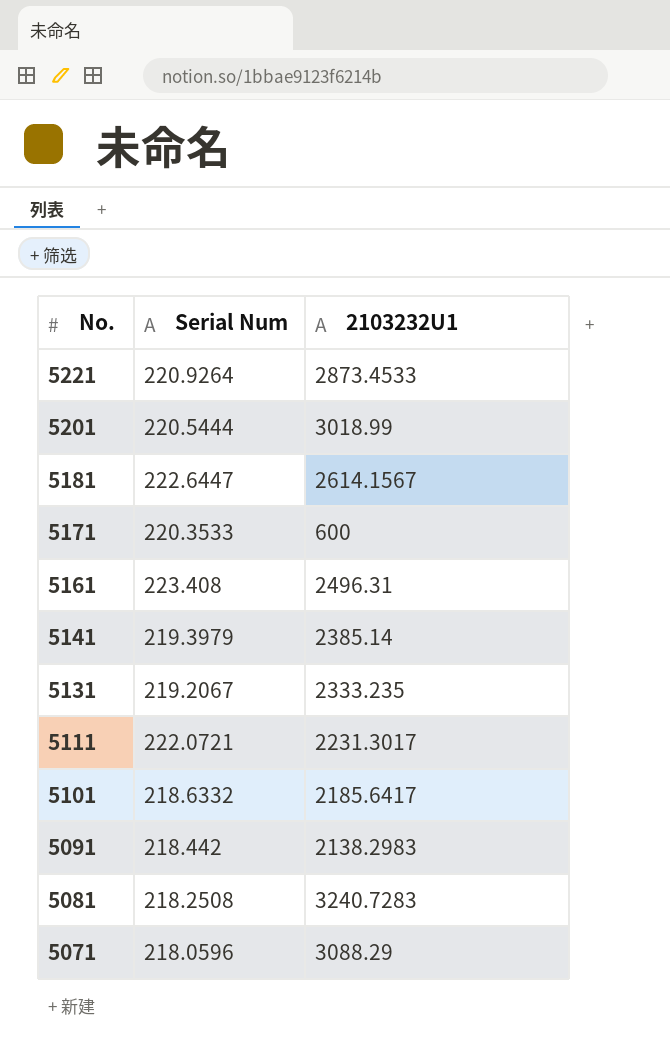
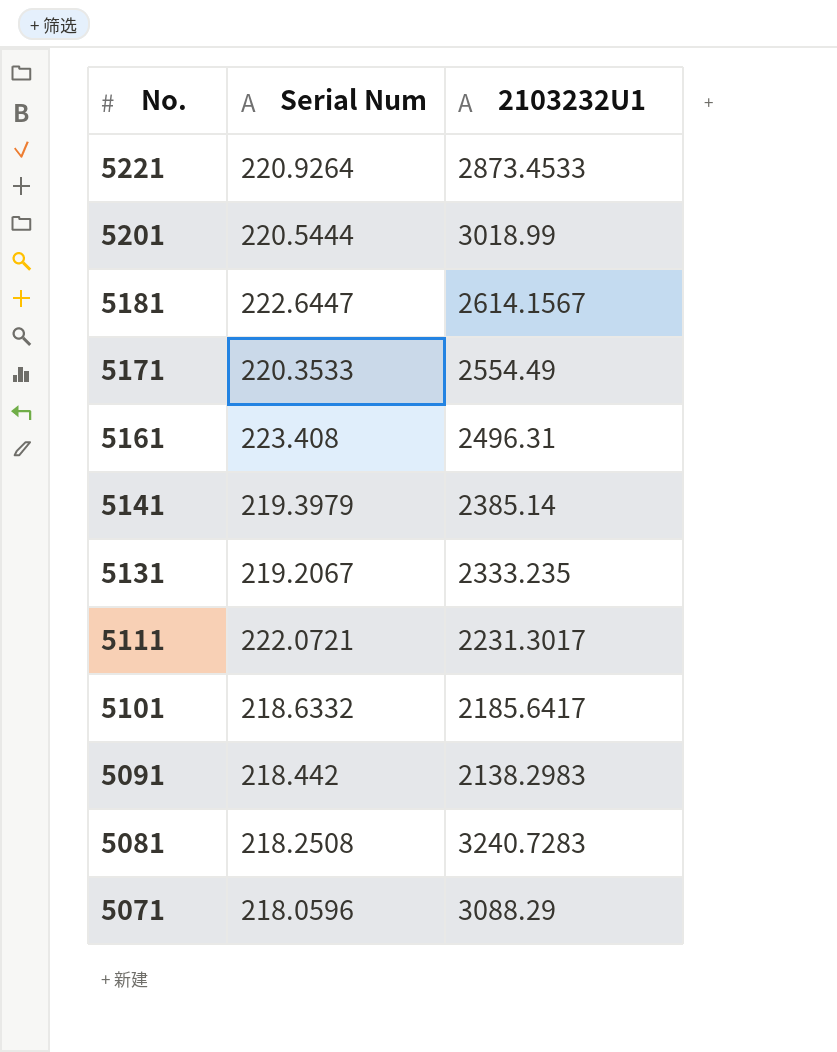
5171 | 2103232U1: 600 -> 2554.49

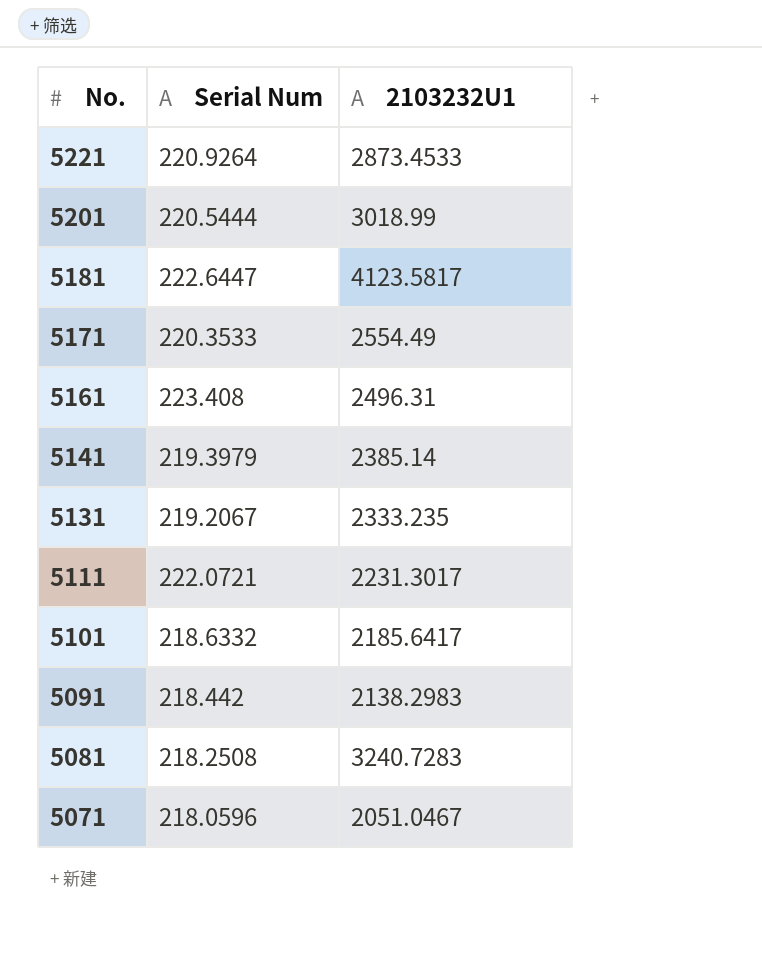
5181 | 2103232U1: 2614.1567 -> 4123.5817
5071 | 2103232U1: 3088.29 -> 2051.0467

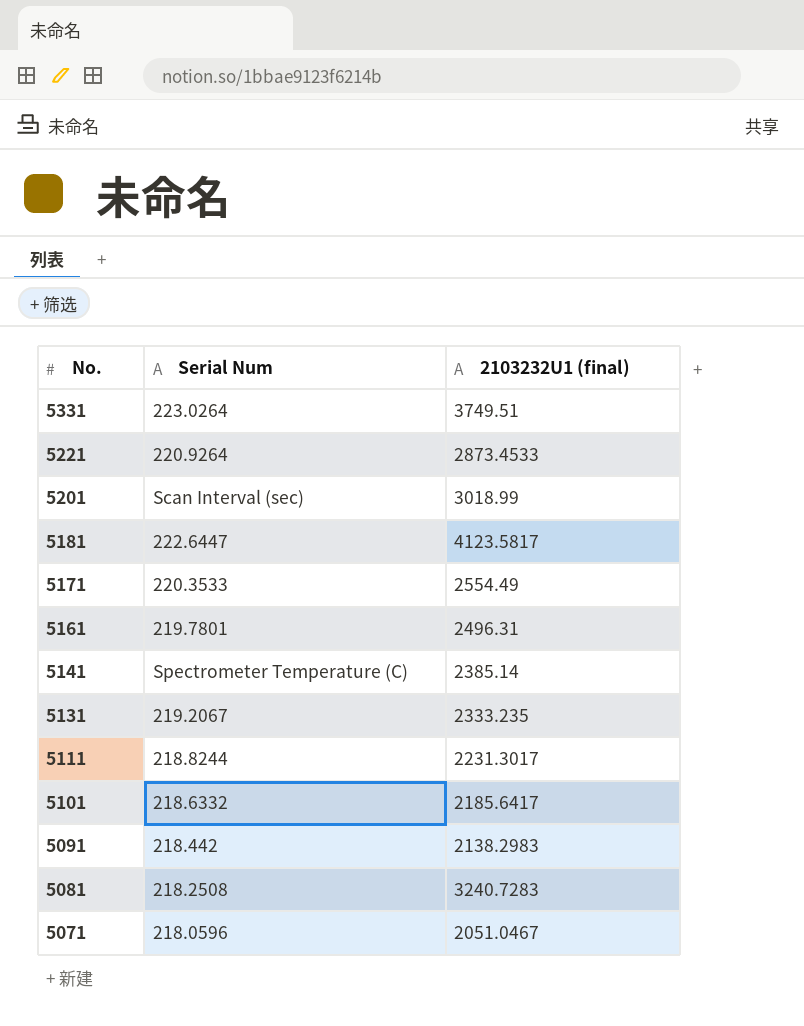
column name: 2103232U1 -> 2103232U1 (final)
row 5331: none -> 223.0264 | 3749.51
5201 | Serial Num: 220.5444 -> Scan Interval (sec)
5161 | Serial Num: 223.408 -> 219.7801
5141 | Serial Num: 219.3979 -> Spectrometer Temperature (C)
5111 | Serial Num: 222.0721 -> 218.8244

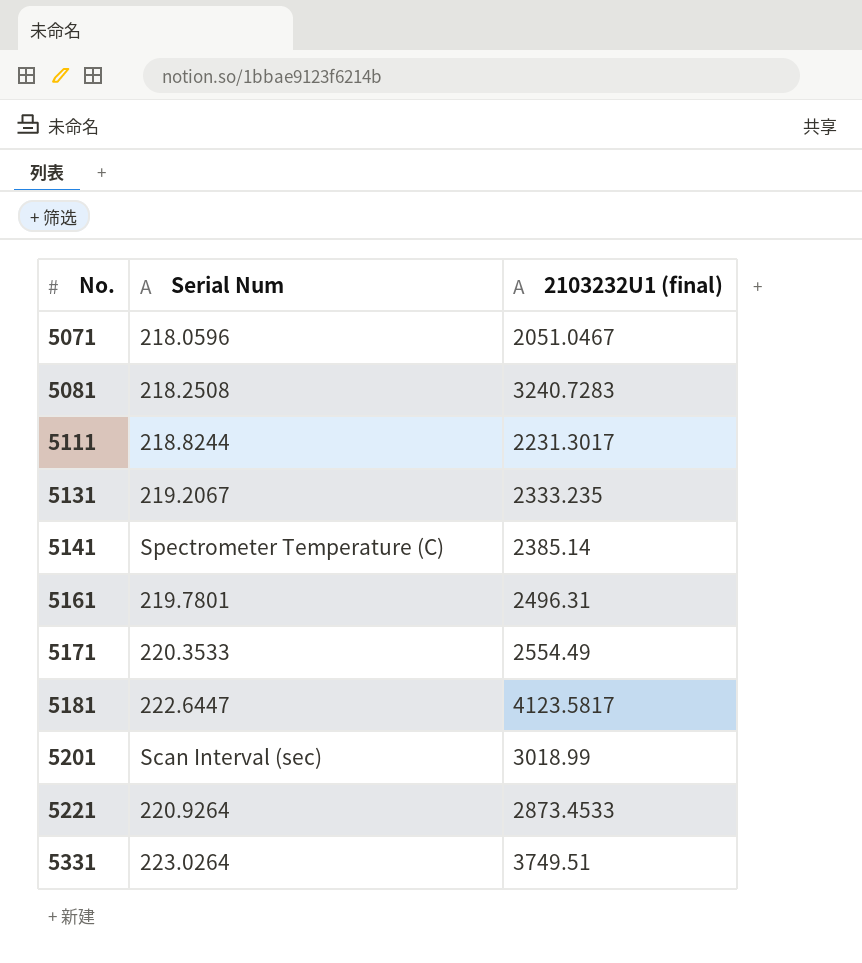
row order: No. descending -> No. ascending
row 5101: 218.6332 | 2185.6417 -> none
row 5091: 218.442 | 2138.2983 -> none

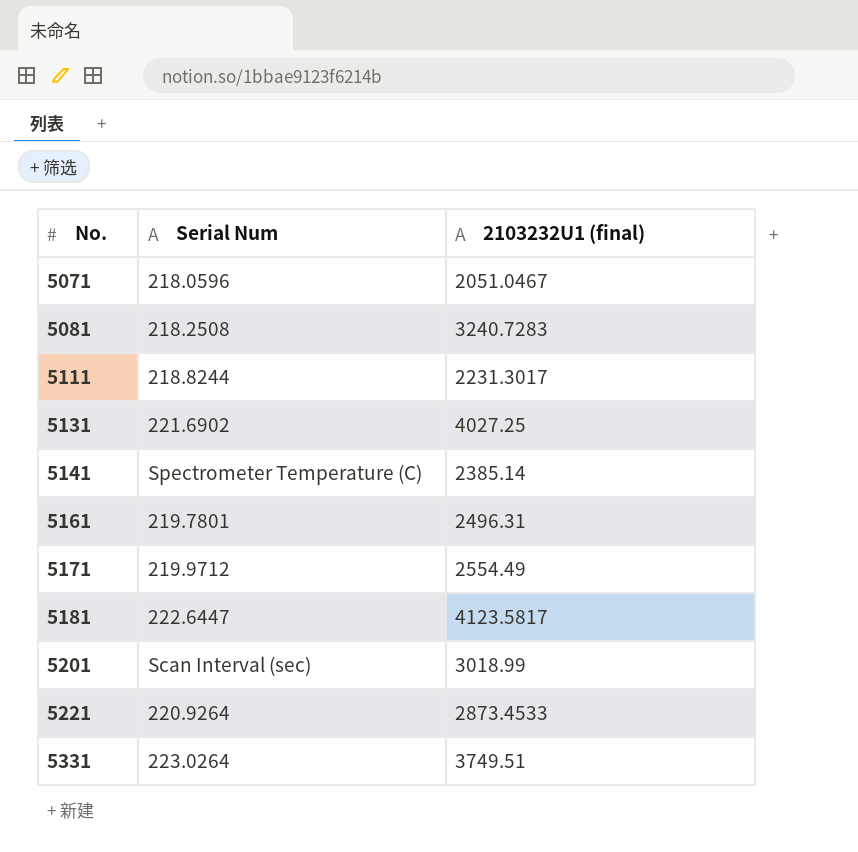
5131 | Serial Num: 219.2067 -> 221.6902
5131 | 2103232U1 (final): 2333.235 -> 4027.25
5171 | Serial Num: 220.3533 -> 219.9712

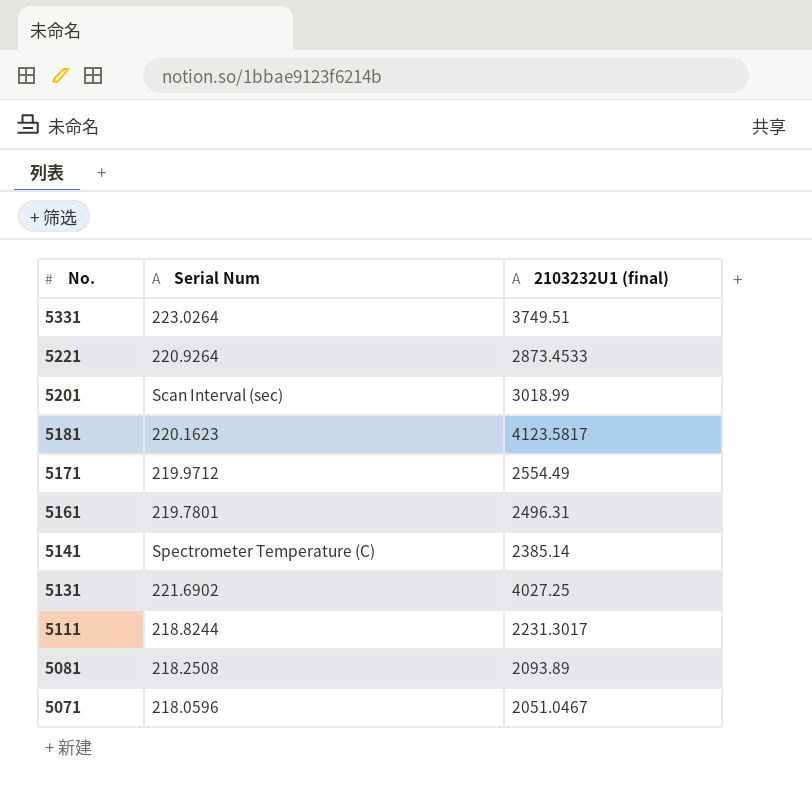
row order: No. ascending -> No. descending
5181 | Serial Num: 222.6447 -> 220.1623
5081 | 2103232U1 (final): 3240.7283 -> 2093.89

